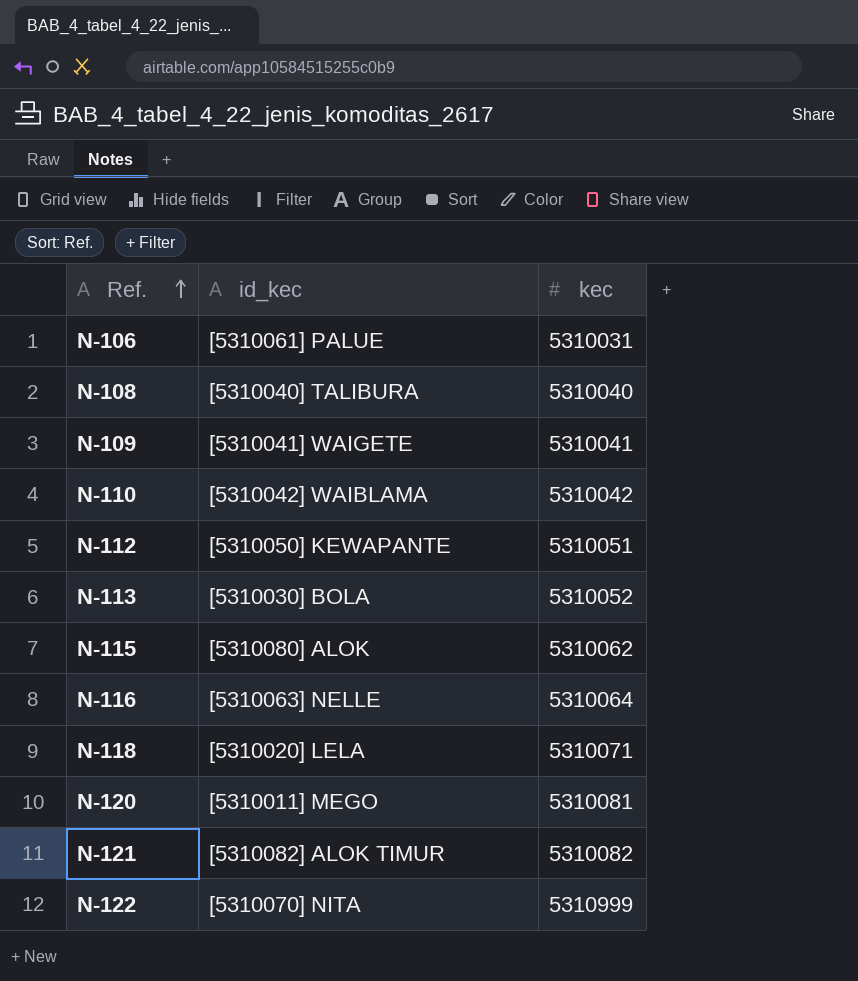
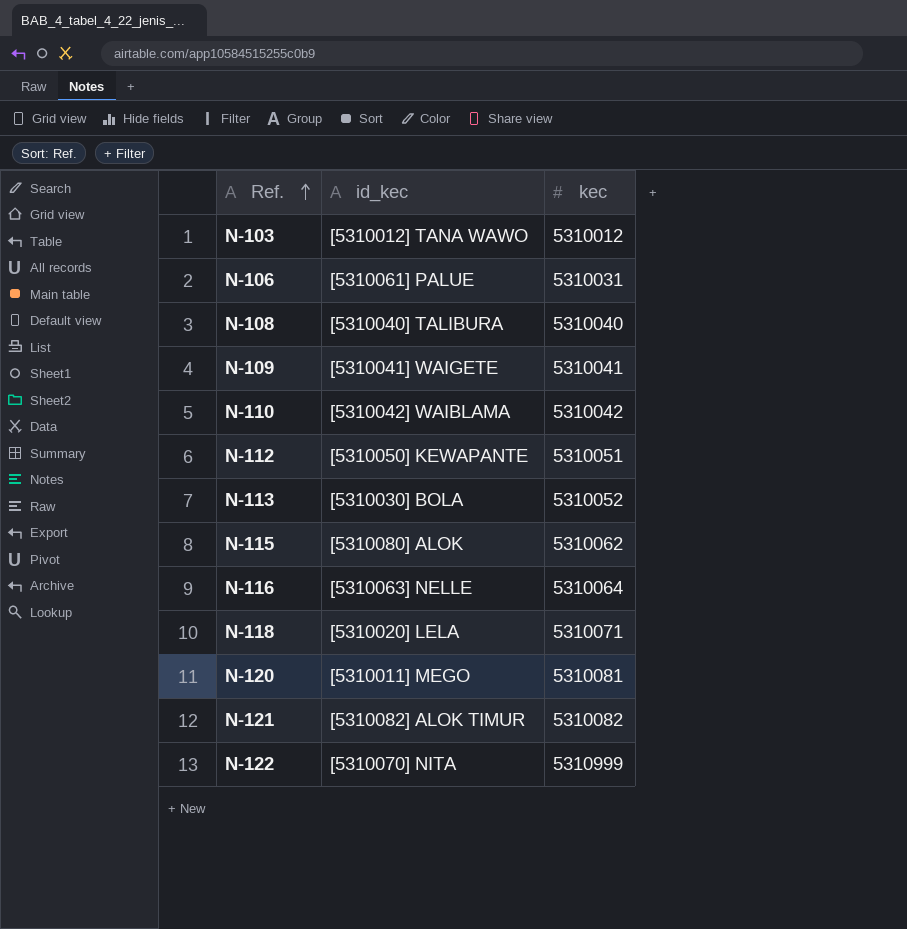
row N-103: none -> [5310012] TANA WAWO | 5310012

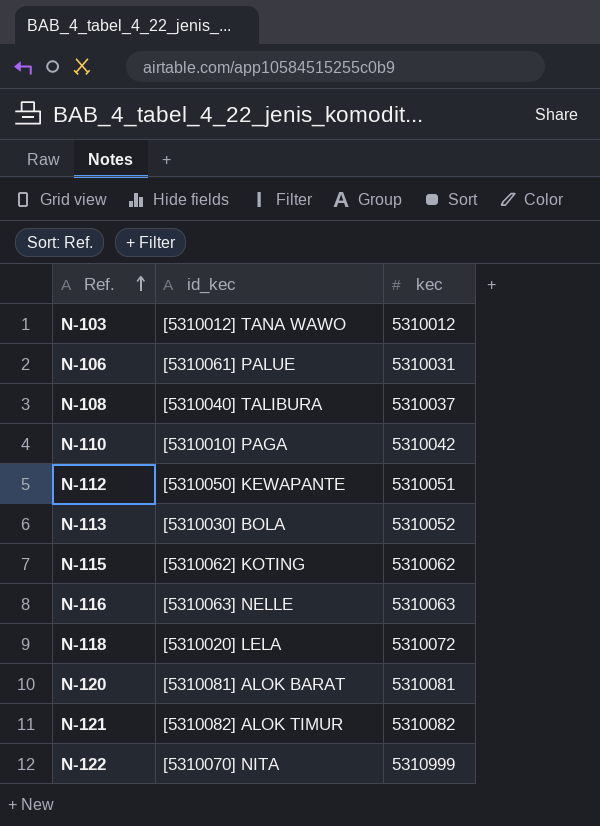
row N-109: [5310041] WAIGETE | 5310041 -> none
N-108 | kec: 5310040 -> 5310037
N-110 | id_kec: [5310042] WAIBLAMA -> [5310010] PAGA
N-115 | id_kec: [5310080] ALOK -> [5310062] KOTING
N-116 | kec: 5310064 -> 5310063
N-118 | kec: 5310071 -> 5310072
N-120 | id_kec: [5310011] MEGO -> [5310081] ALOK BARAT

